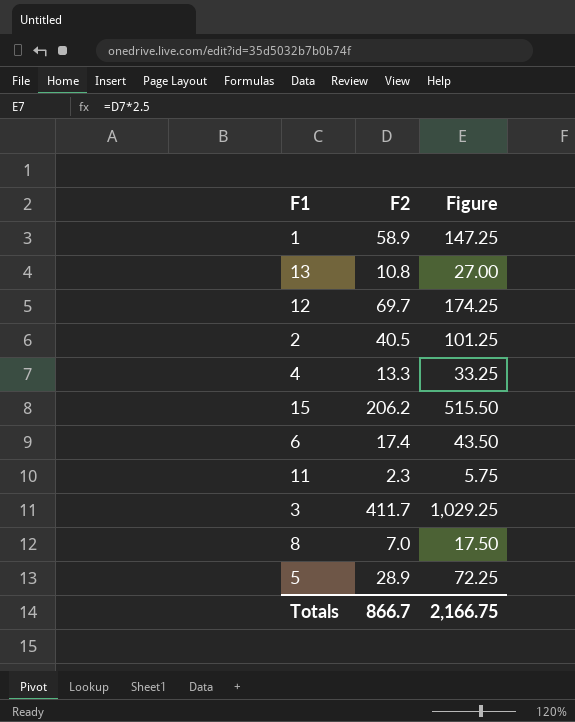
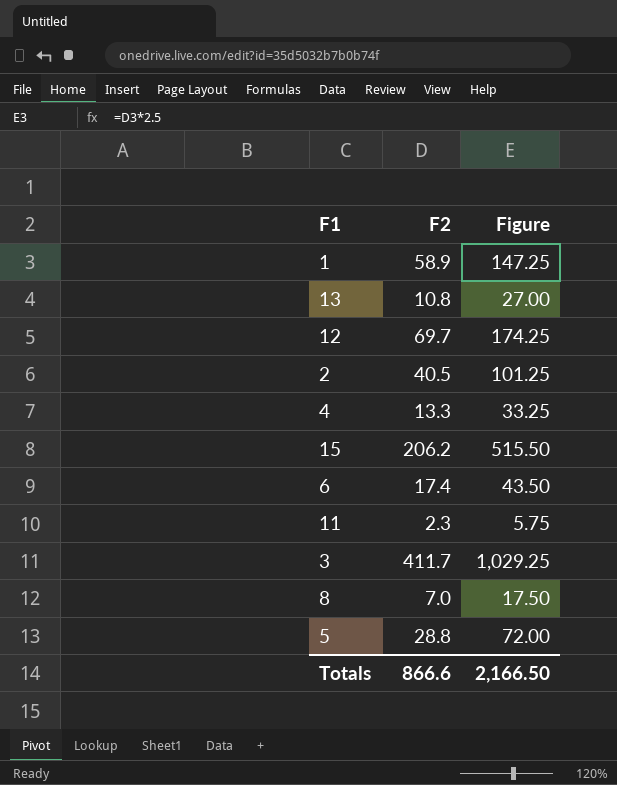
5 | F2: 28.9 -> 28.8
5 | Figure: 72.25 -> 72.00
Totals | F2: 866.7 -> 866.6
Totals | Figure: 2,166.75 -> 2,166.50

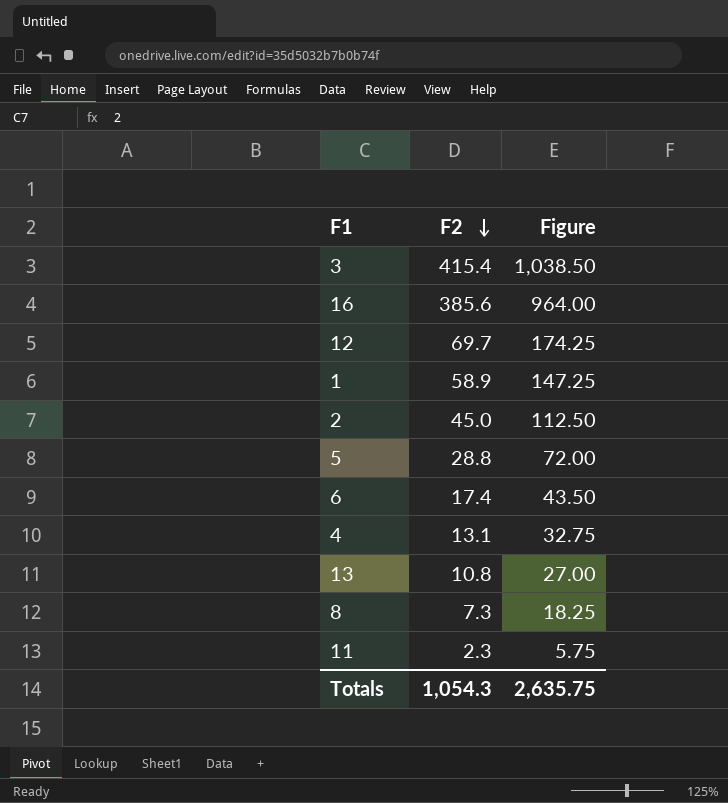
row order: none -> F2 descending
row 15: 206.2 | 515.50 -> none
3 | F2: 411.7 -> 415.4
3 | Figure: 1,029.25 -> 1,038.50
row 16: none -> 385.6 | 964.00
2 | F2: 40.5 -> 45.0
2 | Figure: 101.25 -> 112.50
4 | F2: 13.3 -> 13.1
4 | Figure: 33.25 -> 32.75
8 | F2: 7.0 -> 7.3
8 | Figure: 17.50 -> 18.25
Totals | F2: 866.6 -> 1,054.3
Totals | Figure: 2,166.50 -> 2,635.75

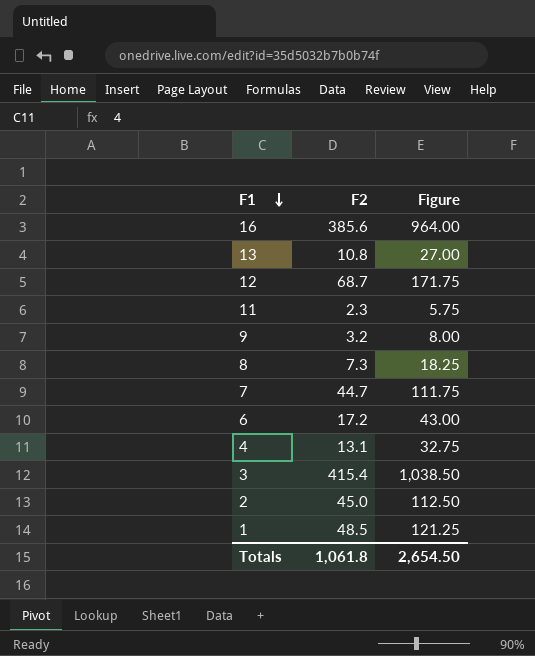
row order: F2 descending -> F1 descending
row 5: 28.8 | 72.00 -> none
12 | F2: 69.7 -> 68.7
12 | Figure: 174.25 -> 171.75
row 9: none -> 3.2 | 8.00
row 7: none -> 44.7 | 111.75
6 | F2: 17.4 -> 17.2
6 | Figure: 43.50 -> 43.00
1 | F2: 58.9 -> 48.5
1 | Figure: 147.25 -> 121.25
Totals | F2: 1,054.3 -> 1,061.8
Totals | Figure: 2,635.75 -> 2,654.50

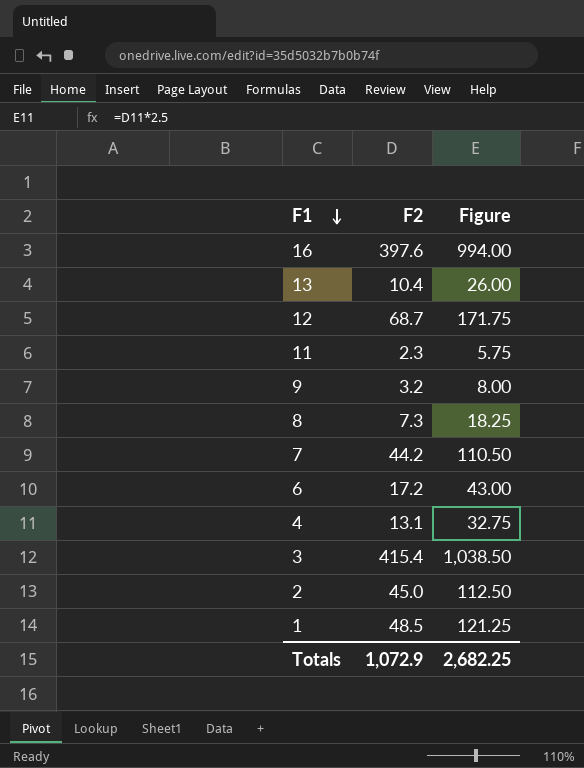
16 | F2: 385.6 -> 397.6
16 | Figure: 964.00 -> 994.00
13 | F2: 10.8 -> 10.4
13 | Figure: 27.00 -> 26.00
7 | F2: 44.7 -> 44.2
7 | Figure: 111.75 -> 110.50
Totals | F2: 1,061.8 -> 1,072.9
Totals | Figure: 2,654.50 -> 2,682.25

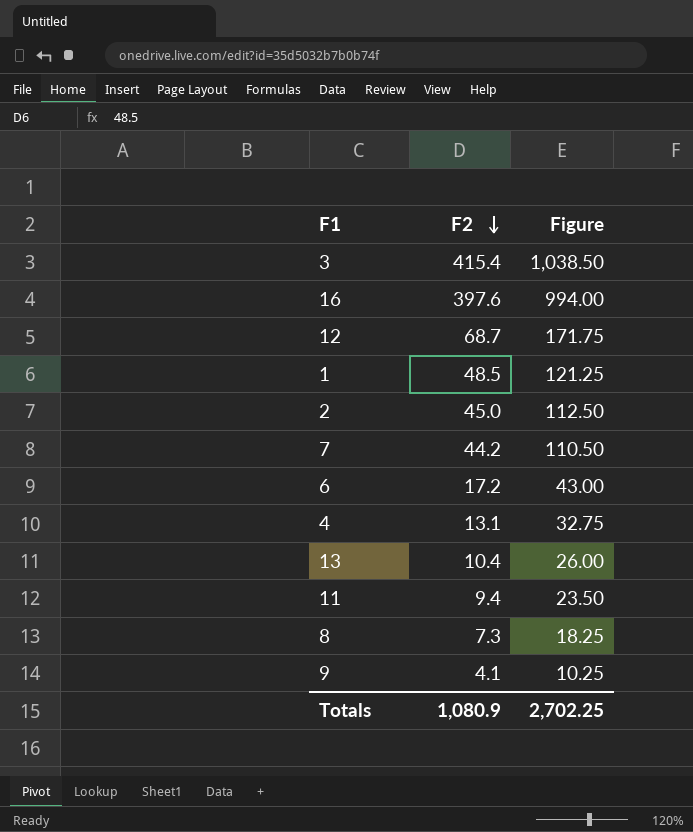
row order: F1 descending -> F2 descending
11 | F2: 2.3 -> 9.4
11 | Figure: 5.75 -> 23.50
9 | F2: 3.2 -> 4.1
9 | Figure: 8.00 -> 10.25
Totals | F2: 1,072.9 -> 1,080.9
Totals | Figure: 2,682.25 -> 2,702.25

